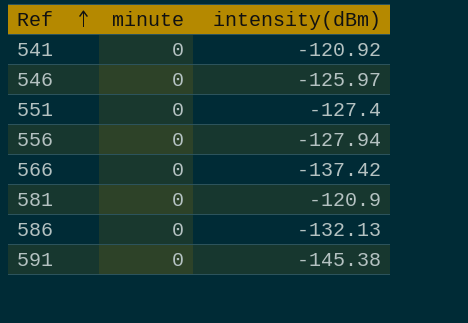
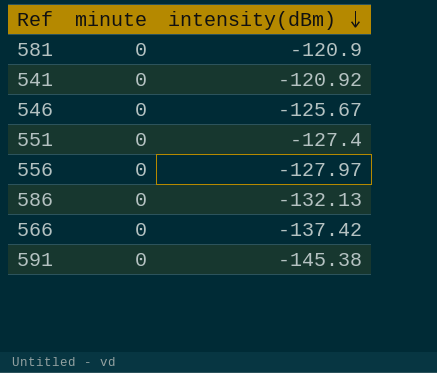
row order: Ref ascending -> intensity(dBm) descending
546 | intensity(dBm): -125.97 -> -125.67
556 | intensity(dBm): -127.94 -> -127.97

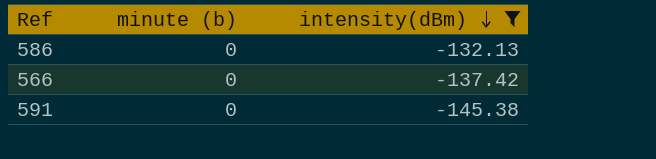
filter: none -> intensity(dBm) <= -132.13
column name: minute -> minute (b)

